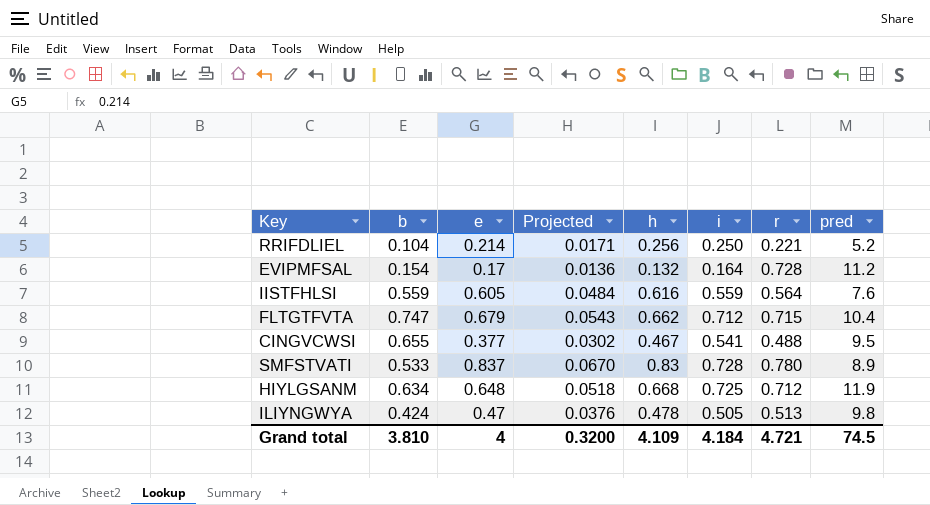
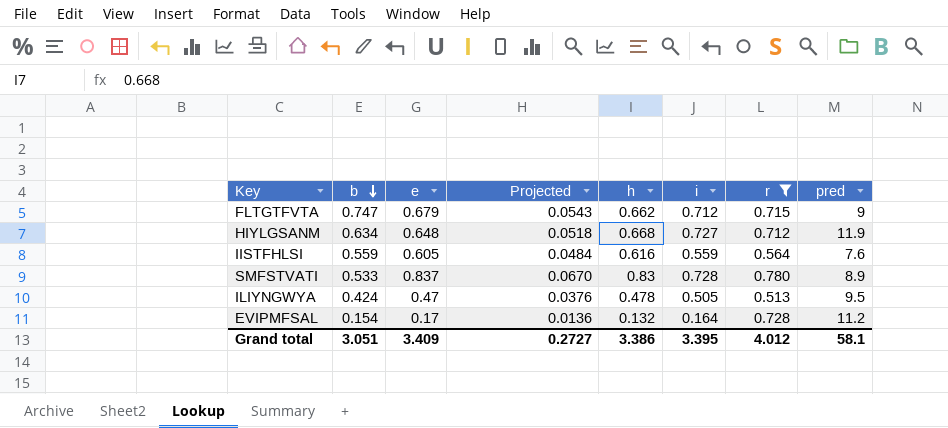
filter: none -> r >= 0.513
row order: none -> b descending
FLTGTFVTA | pred: 10.4 -> 9
HIYLGSANM | i: 0.725 -> 0.727
ILIYNGWYA | pred: 9.8 -> 9.5
Grand total | b: 3.810 -> 3.051
Grand total | e: 4 -> 3.409
Grand total | Projected: 0.3200 -> 0.2727
Grand total | h: 4.109 -> 3.386
Grand total | i: 4.184 -> 3.395
Grand total | r: 4.721 -> 4.012
Grand total | pred: 74.5 -> 58.1

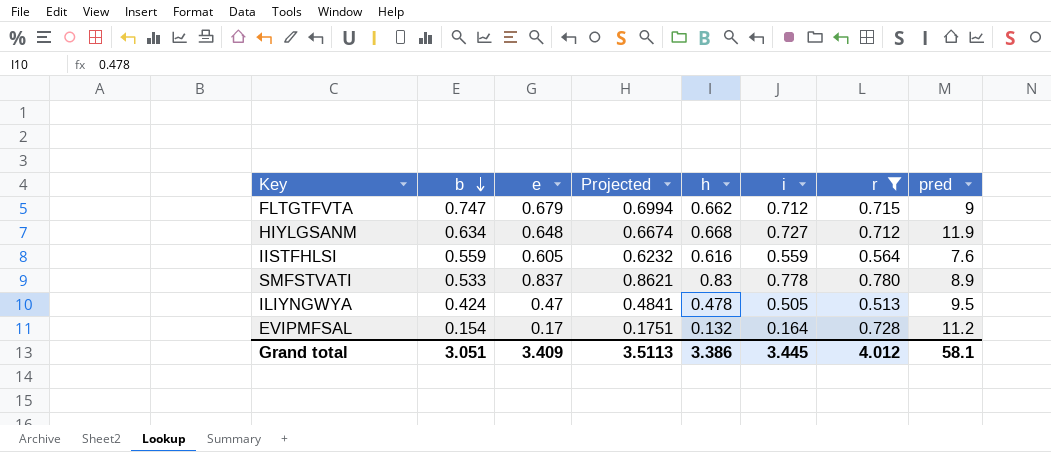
column Projected | formula: [e] * 0.08 -> [e] * 1.03
SMFSTVATI | i: 0.728 -> 0.778
Grand total | Projected: 0.2727 -> 3.5113
Grand total | i: 3.395 -> 3.445

